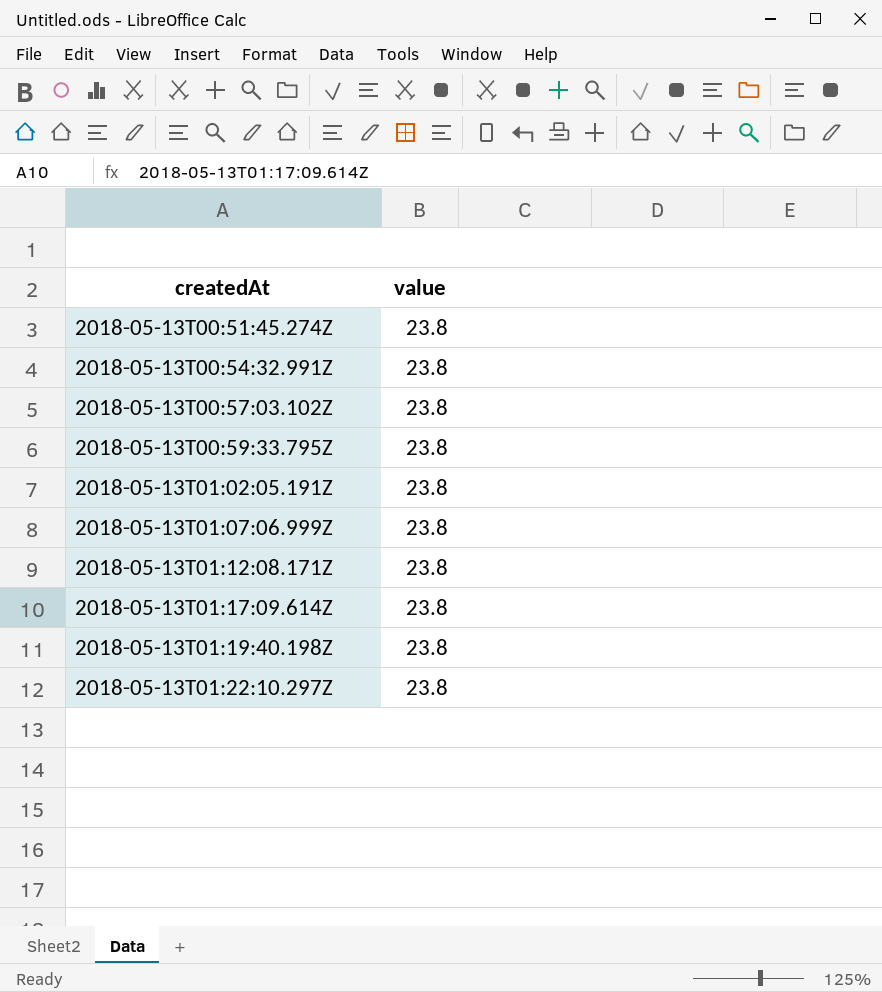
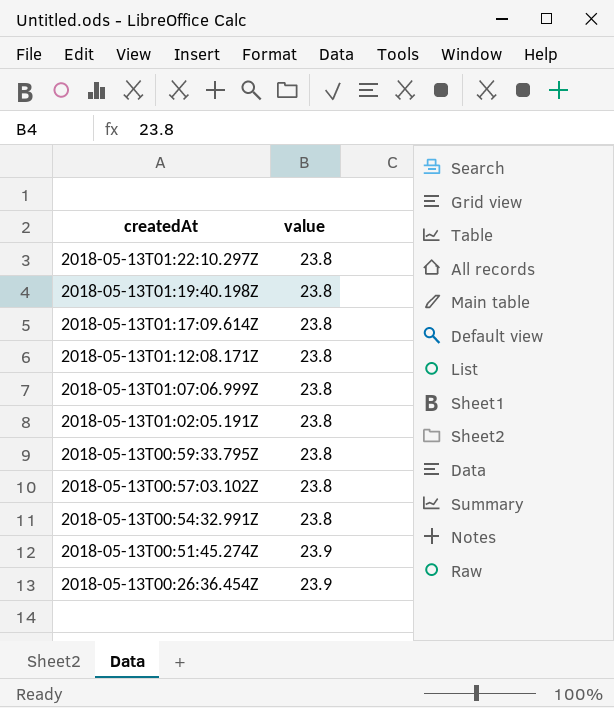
row order: createdAt ascending -> createdAt descending
2018-05-13T00:51:45.274Z | value: 23.8 -> 23.9
row 2018-05-13T00:26:36.454Z: none -> 23.9

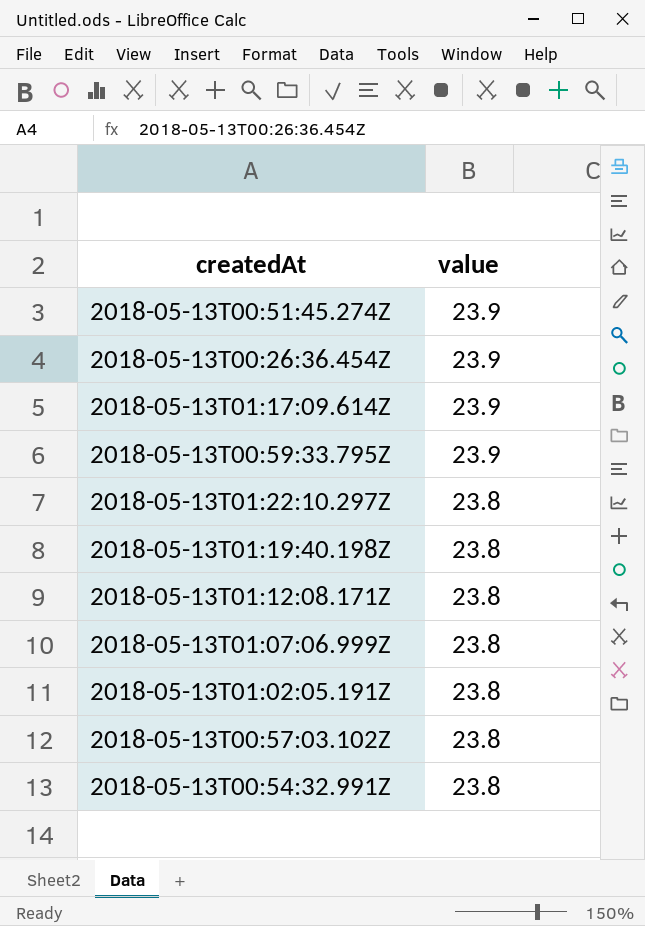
row order: createdAt descending -> value descending
2018-05-13T01:17:09.614Z | value: 23.8 -> 23.9
2018-05-13T00:59:33.795Z | value: 23.8 -> 23.9

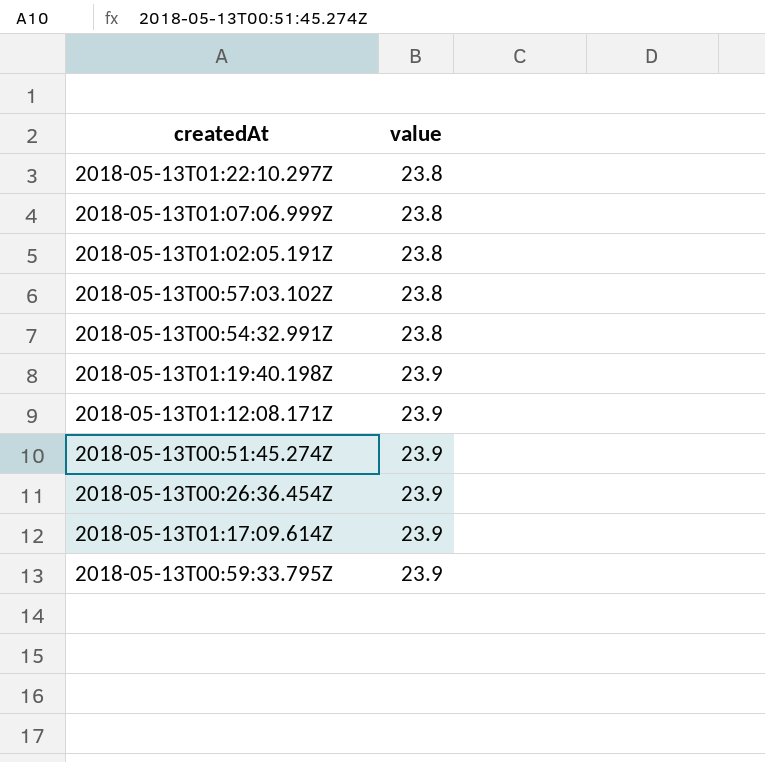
row order: value descending -> value ascending
2018-05-13T01:19:40.198Z | value: 23.8 -> 23.9
2018-05-13T01:12:08.171Z | value: 23.8 -> 23.9

